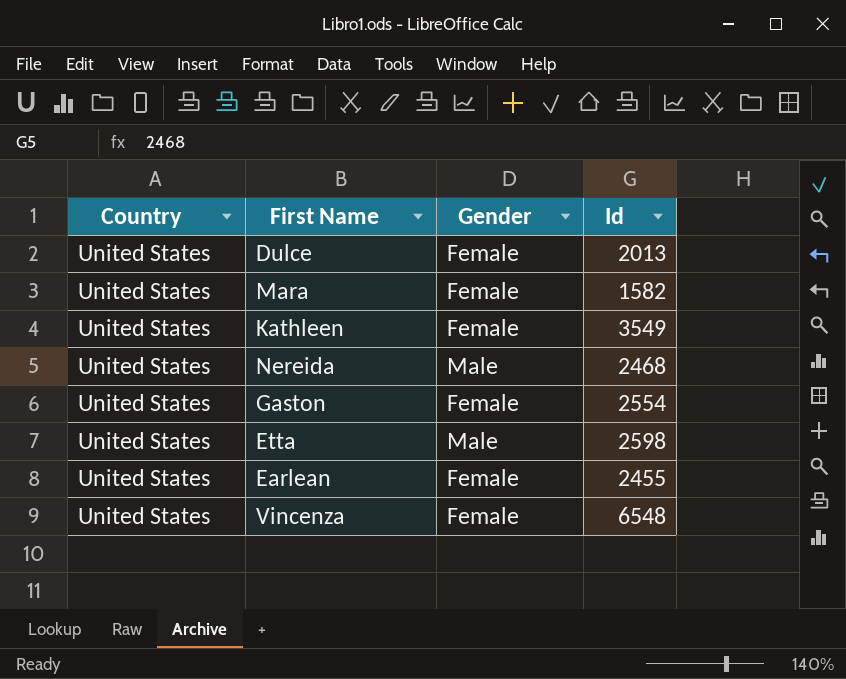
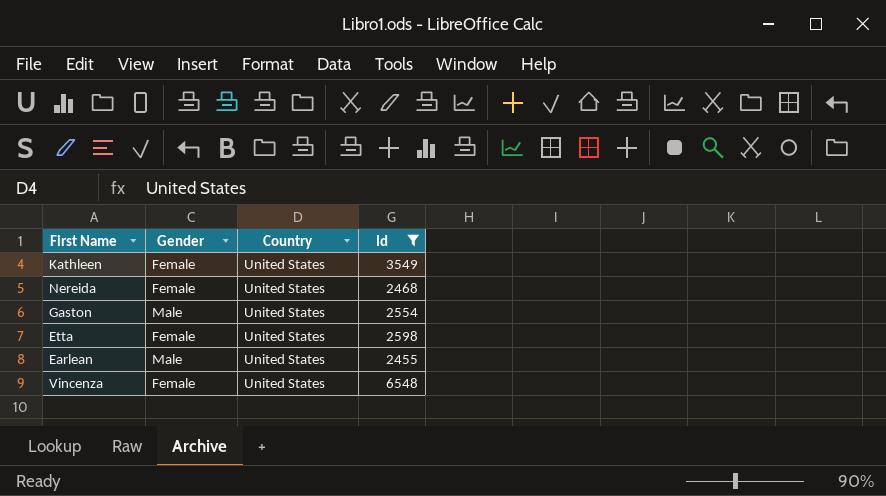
filter: none -> Id >= 2455
column Country | position: 1 -> 3
Nereida | Gender: Male -> Female
Gaston | Gender: Female -> Male
Etta | Gender: Male -> Female
Earlean | Gender: Female -> Male

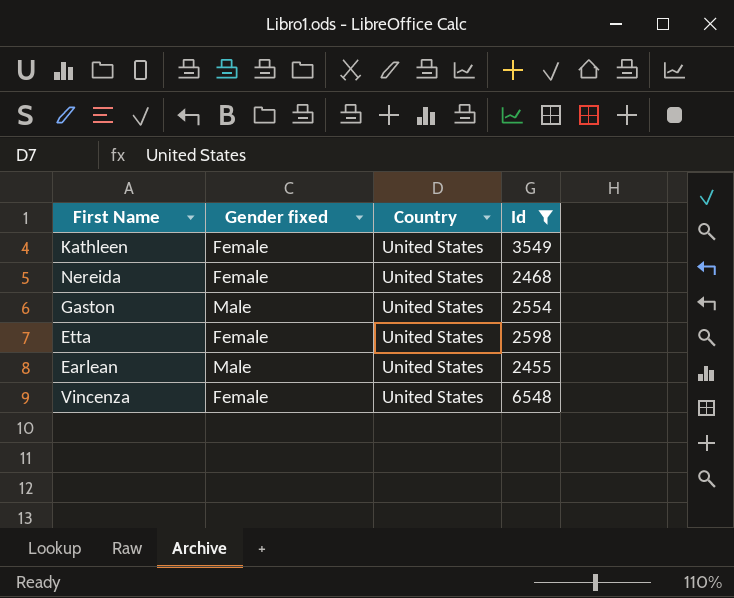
column name: Gender -> Gender fixed

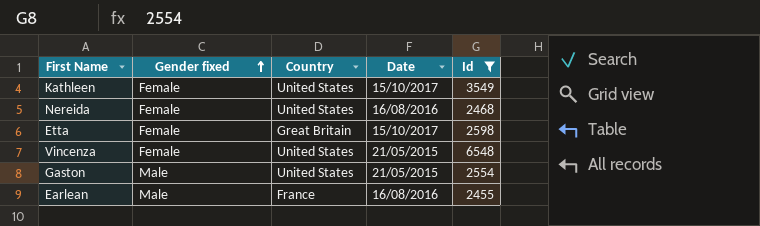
row order: none -> Gender fixed ascending
column Date | position: none -> 4
Etta | Country: United States -> Great Britain
Earlean | Country: United States -> France

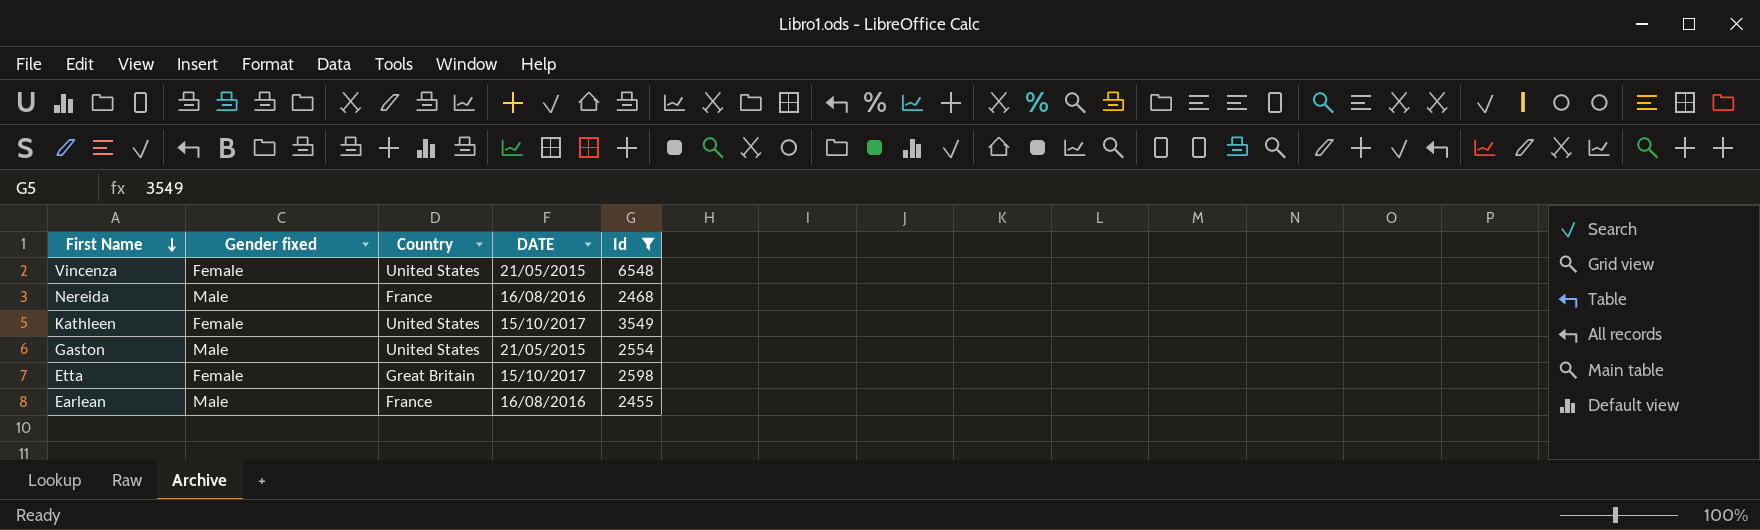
row order: Gender fixed ascending -> First Name descending
column name: Date -> DATE
Nereida | Gender fixed: Female -> Male
Nereida | Country: United States -> France

